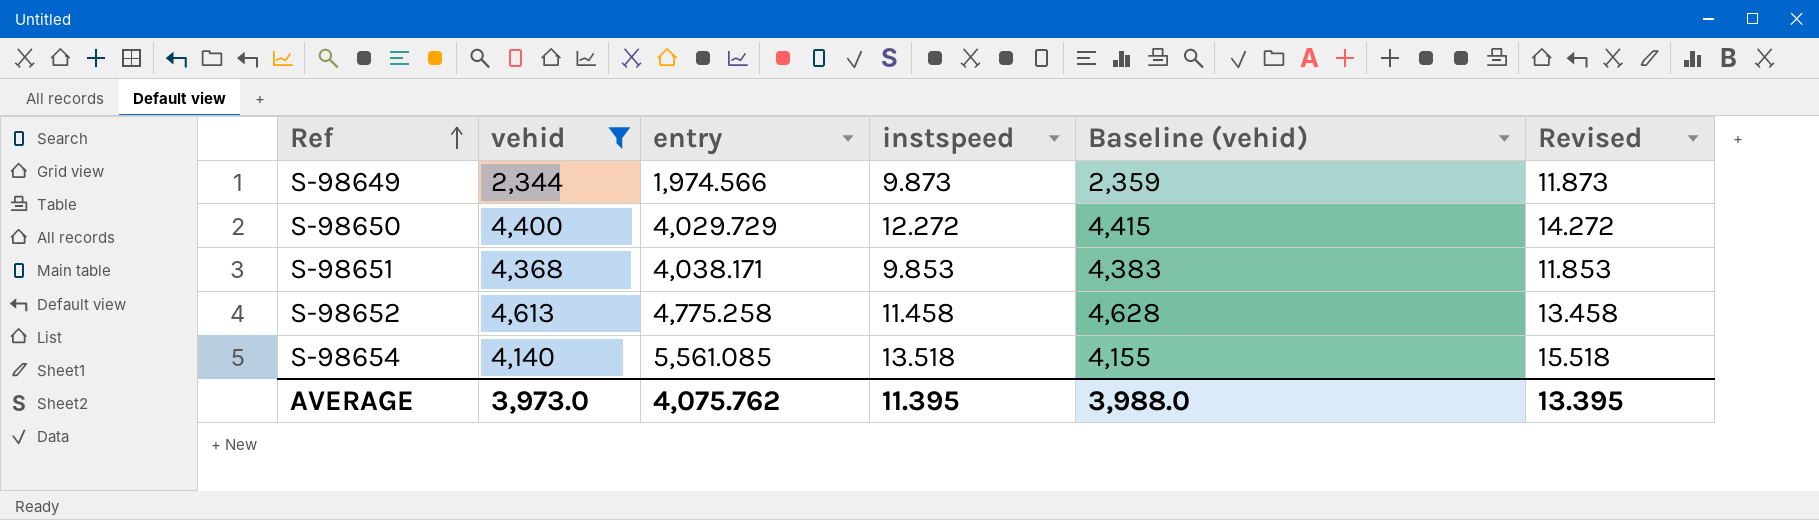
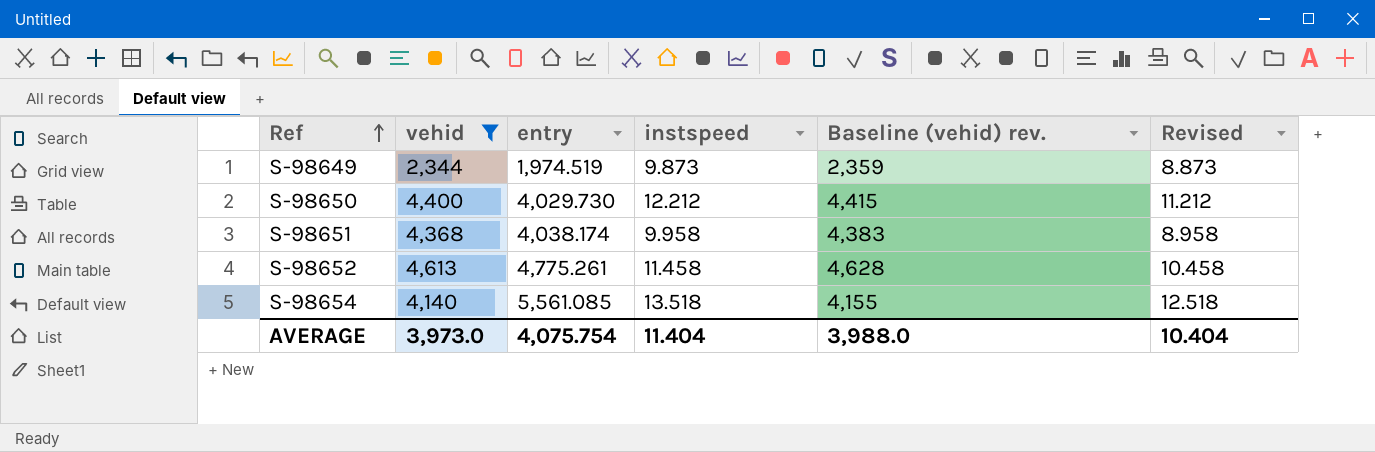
column name: Baseline (vehid) -> Baseline (vehid) rev.
column Revised | formula: [instspeed] + 2 -> [instspeed] - 1
S-98649 | entry: 1,974.566 -> 1,974.519
S-98650 | entry: 4,029.729 -> 4,029.730
S-98650 | instspeed: 12.272 -> 12.212
S-98651 | entry: 4,038.171 -> 4,038.174
S-98651 | instspeed: 9.853 -> 9.958
S-98652 | entry: 4,775.258 -> 4,775.261
AVERAGE | entry: 4,075.762 -> 4,075.754
AVERAGE | instspeed: 11.395 -> 11.404
AVERAGE | Revised: 13.395 -> 10.404

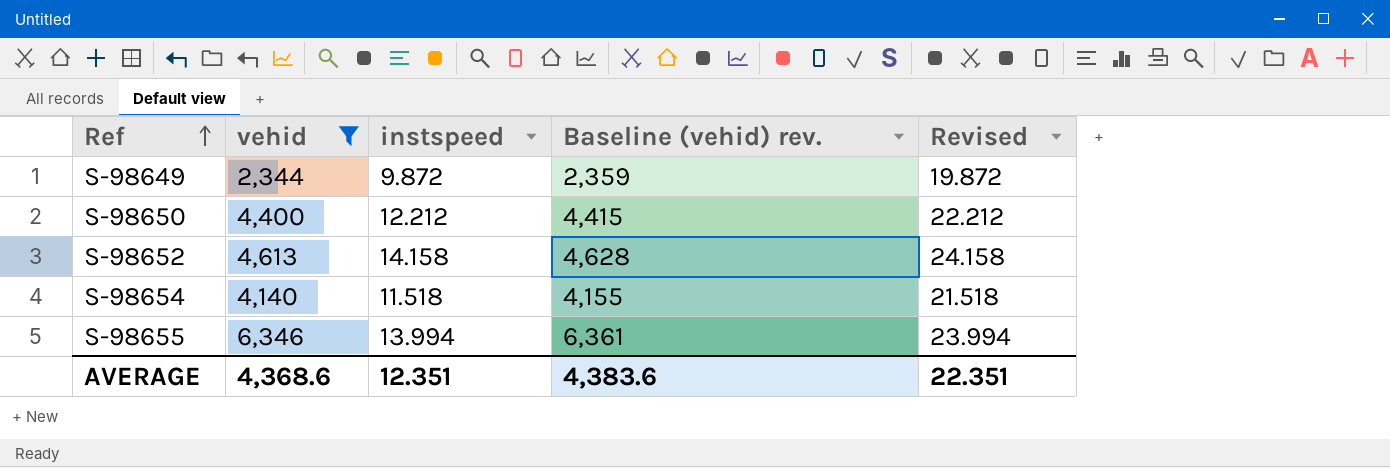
column entry | position: 3 -> none
column Revised | formula: [instspeed] - 1 -> [instspeed] + 10
row S-98651: 4,368 | 4,038.174 | 9.958 | 4,383 | 8.958 -> none
S-98649 | instspeed: 9.873 -> 9.872
S-98652 | instspeed: 11.458 -> 14.158
S-98654 | instspeed: 13.518 -> 11.518
row S-98655: none -> 6,346 | 13.994 | 6,361 | 23.994
AVERAGE | vehid: 3,973.0 -> 4,368.6
AVERAGE | instspeed: 11.404 -> 12.351
AVERAGE | Baseline (vehid) rev.: 3,988.0 -> 4,383.6
AVERAGE | Revised: 10.404 -> 22.351

